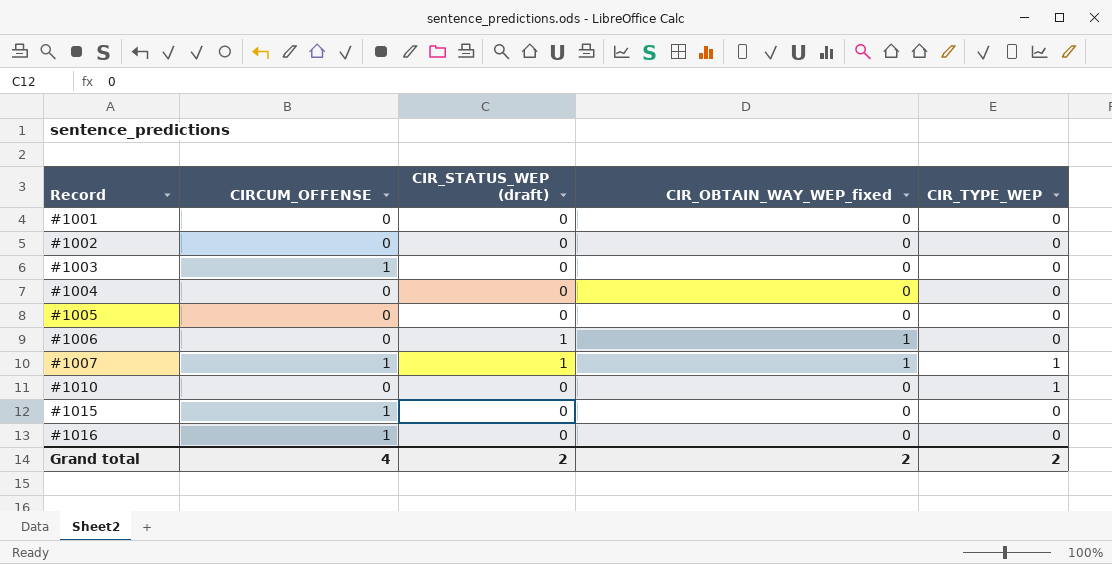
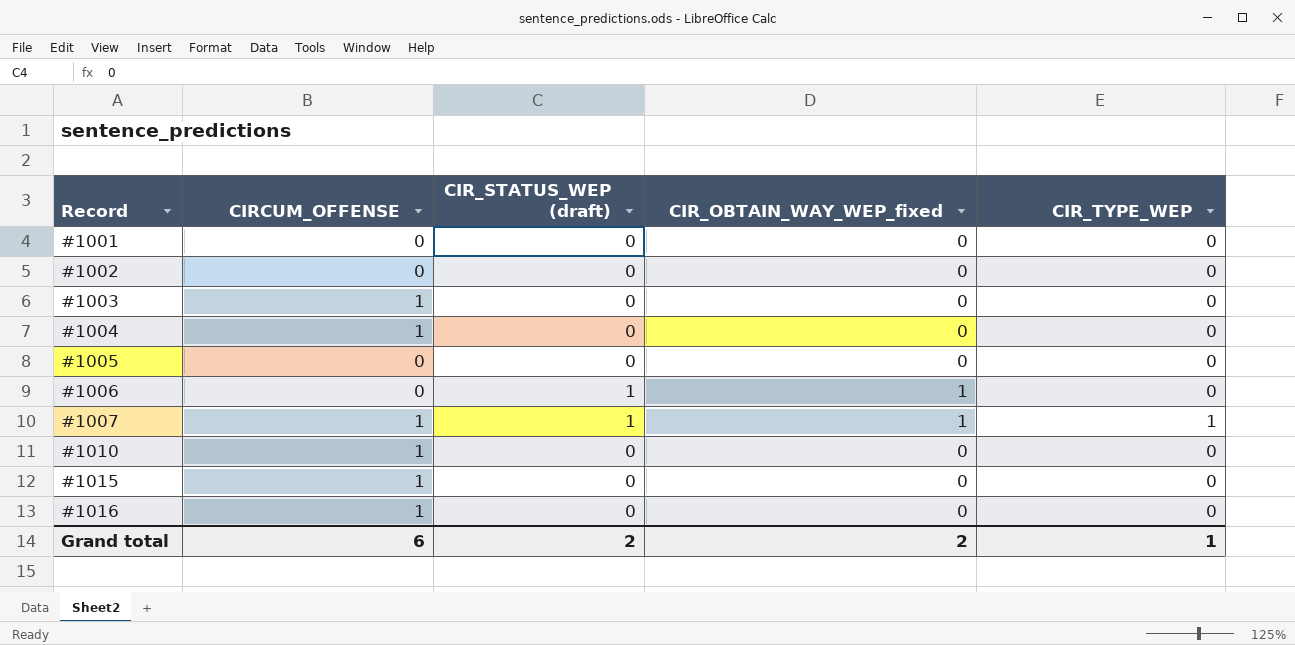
#1004 | CIRCUM_OFFENSE: 0 -> 1
#1010 | CIRCUM_OFFENSE: 0 -> 1
#1010 | CIR_TYPE_WEP: 1 -> 0
Grand total | CIRCUM_OFFENSE: 4 -> 6
Grand total | CIR_TYPE_WEP: 2 -> 1

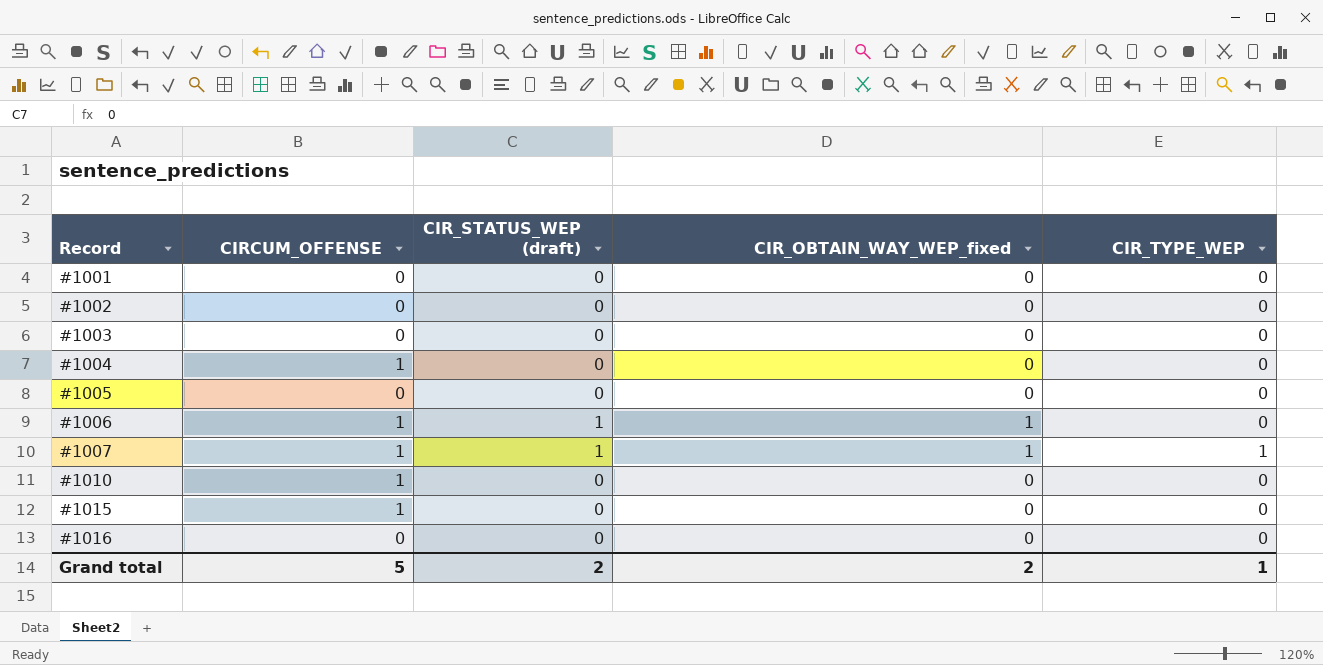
#1003 | CIRCUM_OFFENSE: 1 -> 0
#1006 | CIRCUM_OFFENSE: 0 -> 1
#1016 | CIRCUM_OFFENSE: 1 -> 0
Grand total | CIRCUM_OFFENSE: 6 -> 5

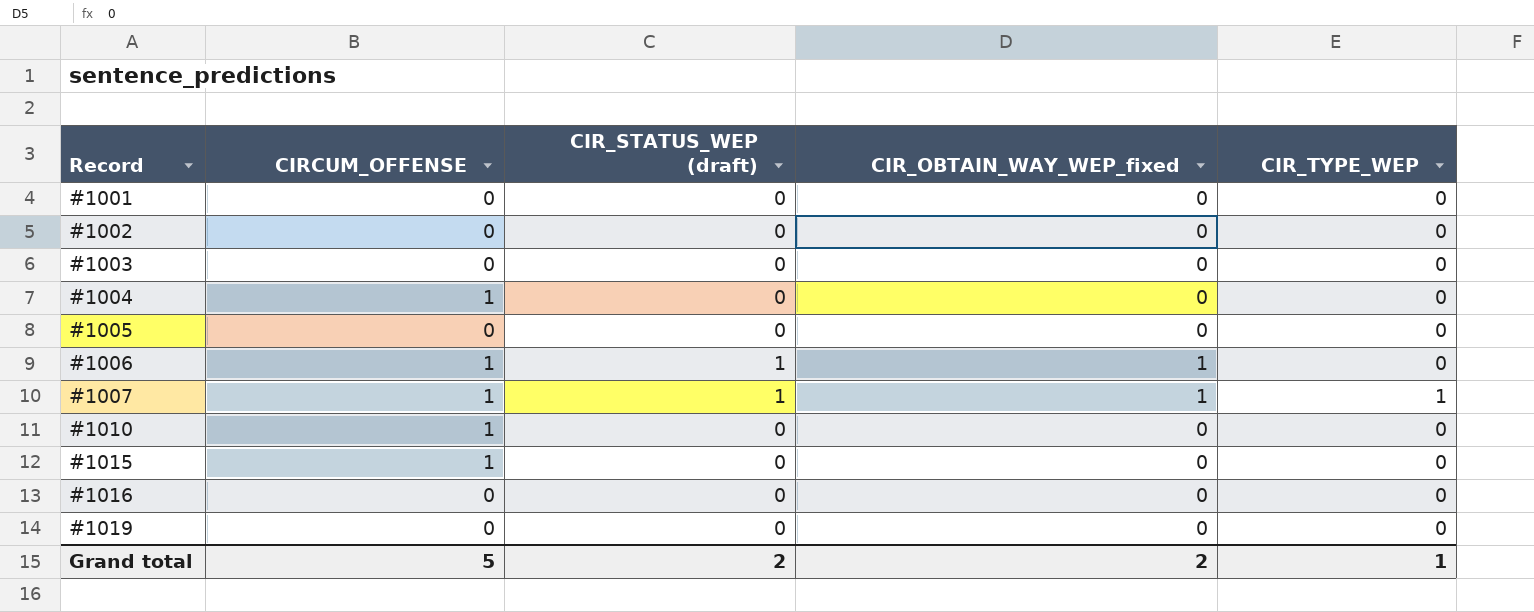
row #1019: none -> 0 | 0 | 0 | 0

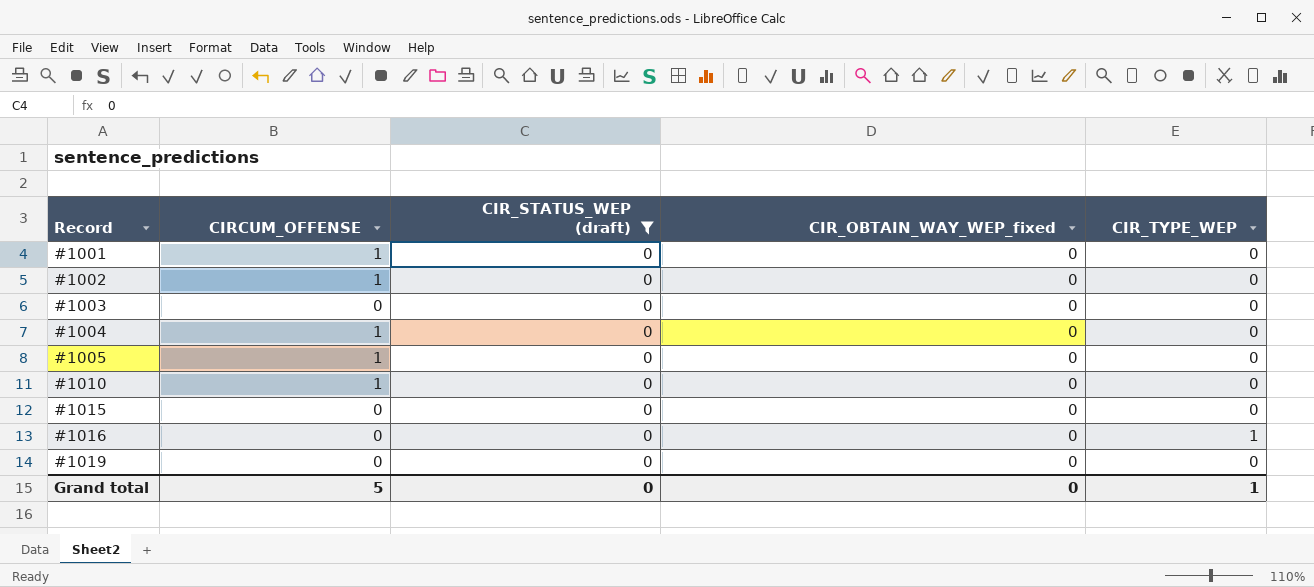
filter: none -> CIR_STATUS_WEP (draft) = 0
#1001 | CIRCUM_OFFENSE: 0 -> 1
#1002 | CIRCUM_OFFENSE: 0 -> 1
#1005 | CIRCUM_OFFENSE: 0 -> 1
#1015 | CIRCUM_OFFENSE: 1 -> 0
#1016 | CIR_TYPE_WEP: 0 -> 1
Grand total | CIR_STATUS_WEP (draft): 2 -> 0
Grand total | CIR_OBTAIN_WAY_WEP_fixed: 2 -> 0

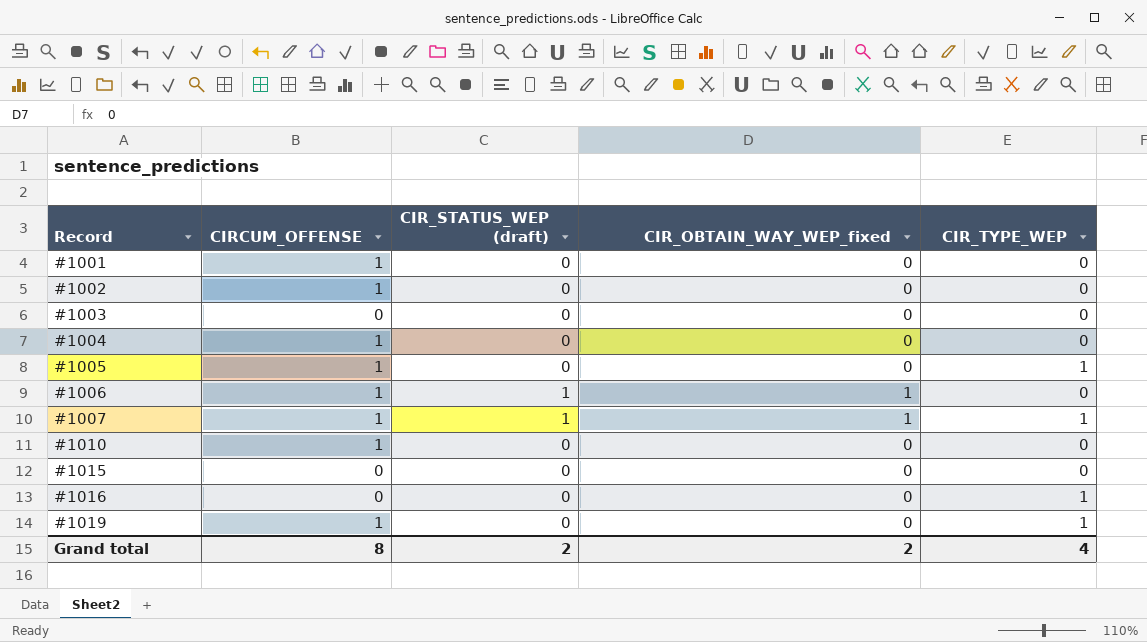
filter: CIR_STATUS_WEP (draft) = 0 -> none
#1005 | CIR_TYPE_WEP: 0 -> 1
#1019 | CIRCUM_OFFENSE: 0 -> 1
#1019 | CIR_TYPE_WEP: 0 -> 1
Grand total | CIRCUM_OFFENSE: 5 -> 8
Grand total | CIR_STATUS_WEP (draft): 0 -> 2
Grand total | CIR_OBTAIN_WAY_WEP_fixed: 0 -> 2
Grand total | CIR_TYPE_WEP: 1 -> 4

